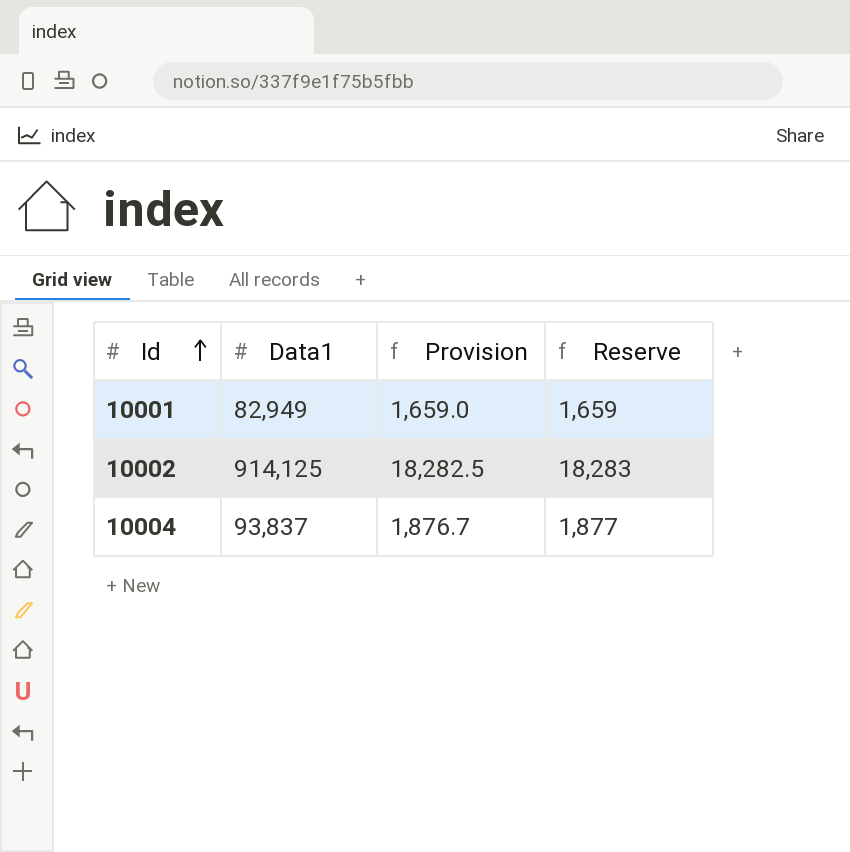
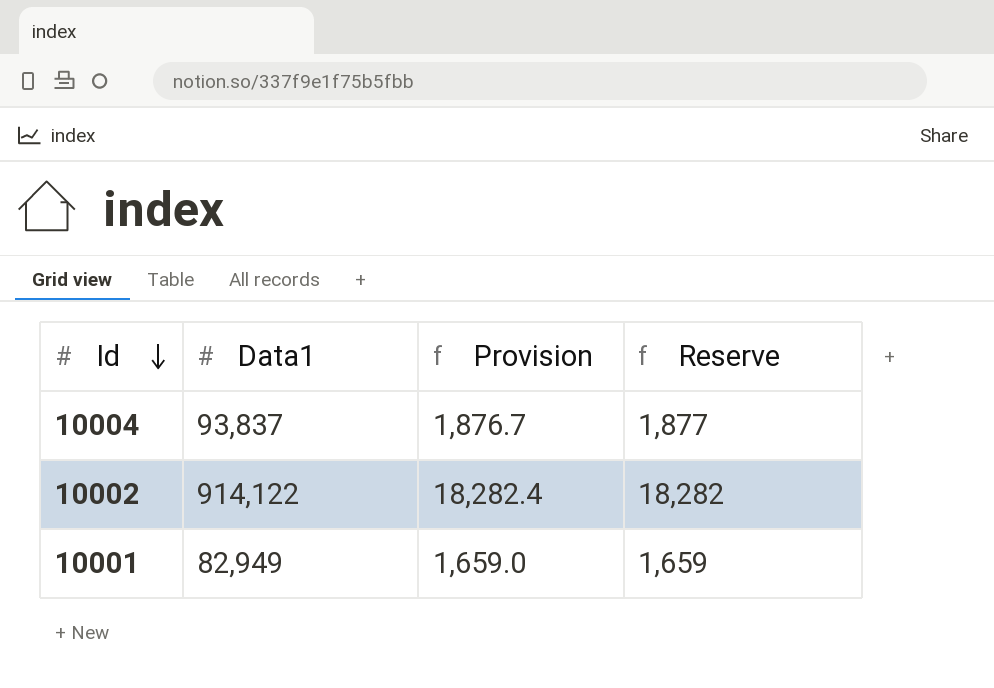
row order: Id ascending -> Id descending
10002 | Data1: 914,125 -> 914,122
10002 | Provision: 18,282.5 -> 18,282.4
10002 | Reserve: 18,283 -> 18,282

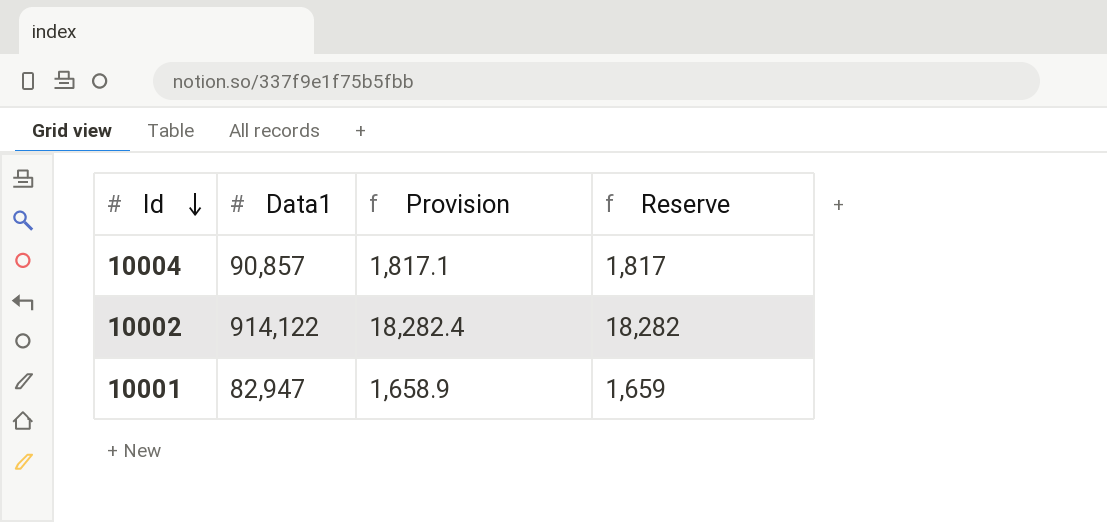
10004 | Data1: 93,837 -> 90,857
10004 | Provision: 1,876.7 -> 1,817.1
10004 | Reserve: 1,877 -> 1,817
10001 | Data1: 82,949 -> 82,947
10001 | Provision: 1,659.0 -> 1,658.9

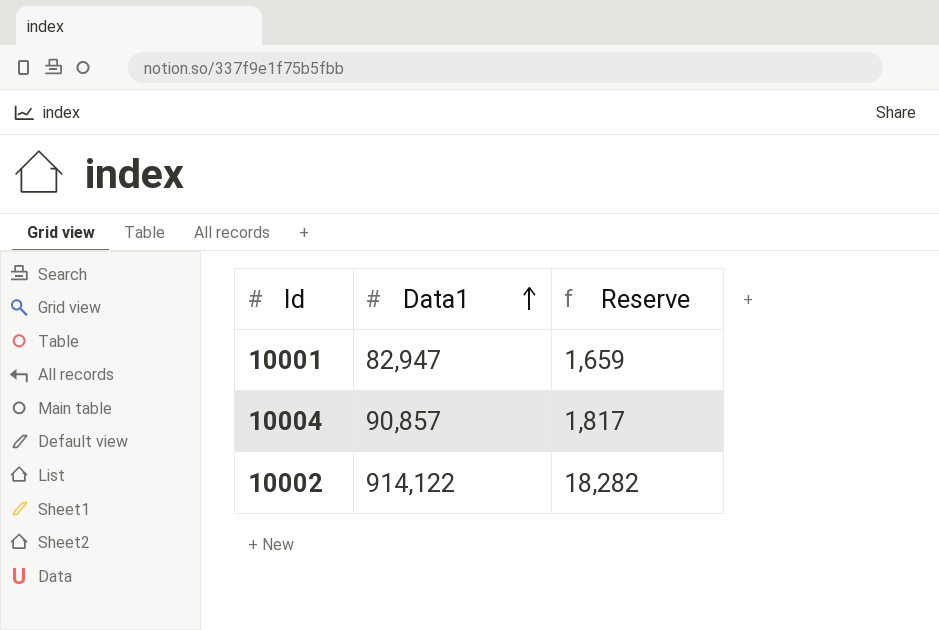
row order: Id descending -> Data1 ascending
column Provision | formula: [Data1] * 0.02 -> none

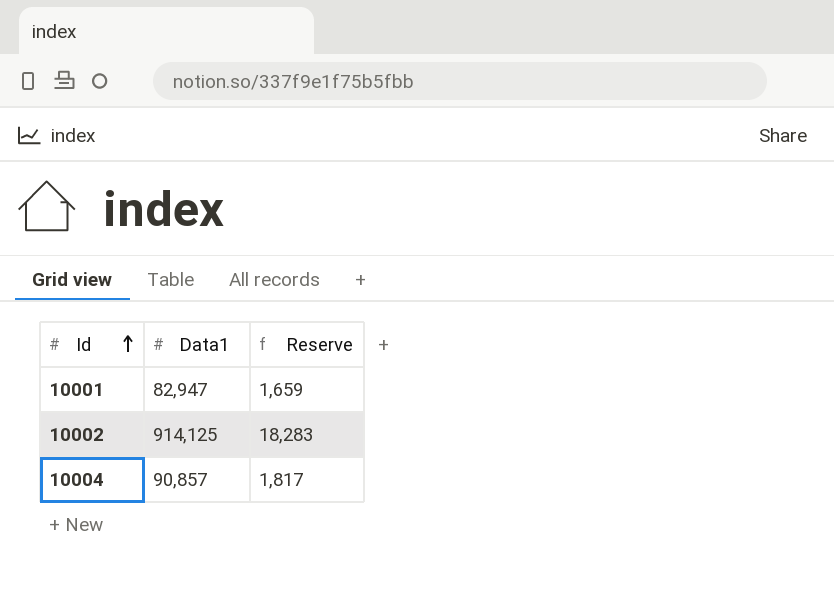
row order: Data1 ascending -> Id ascending
10002 | Data1: 914,122 -> 914,125
10002 | Reserve: 18,282 -> 18,283

